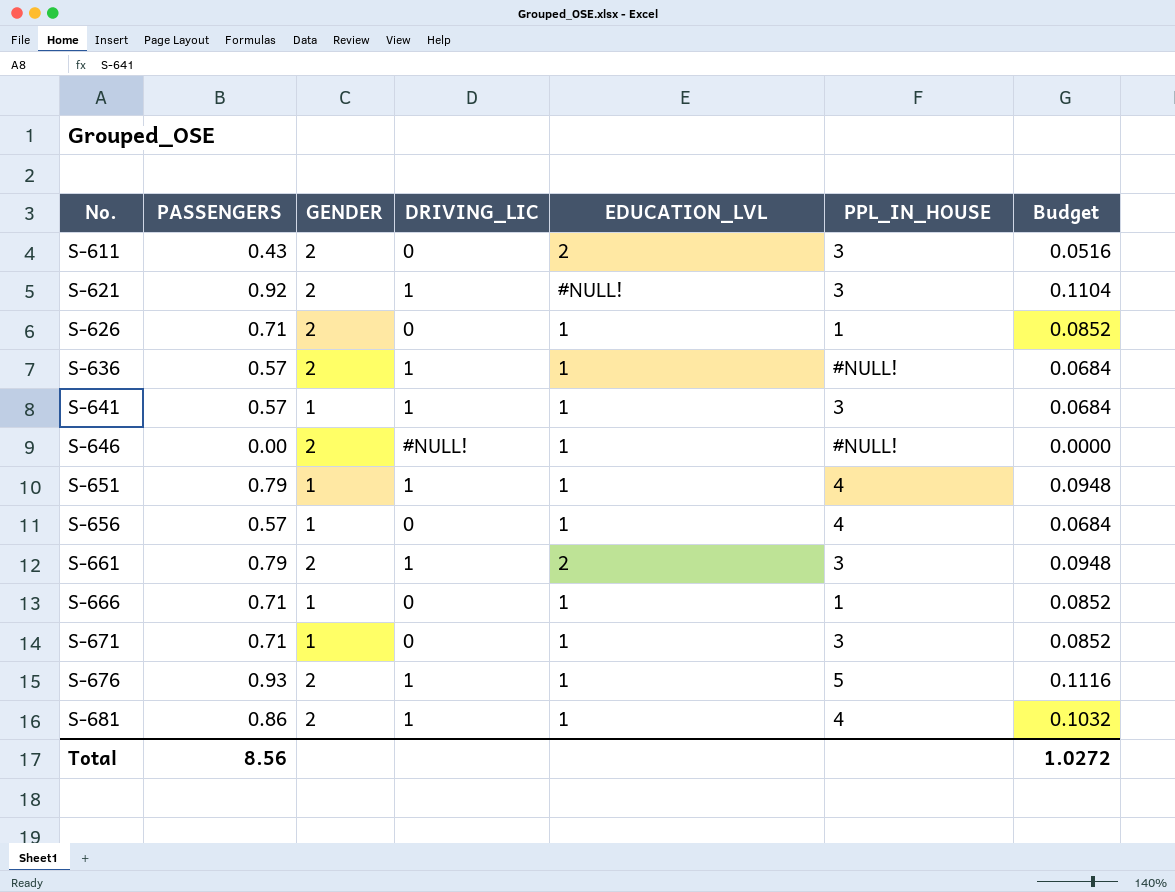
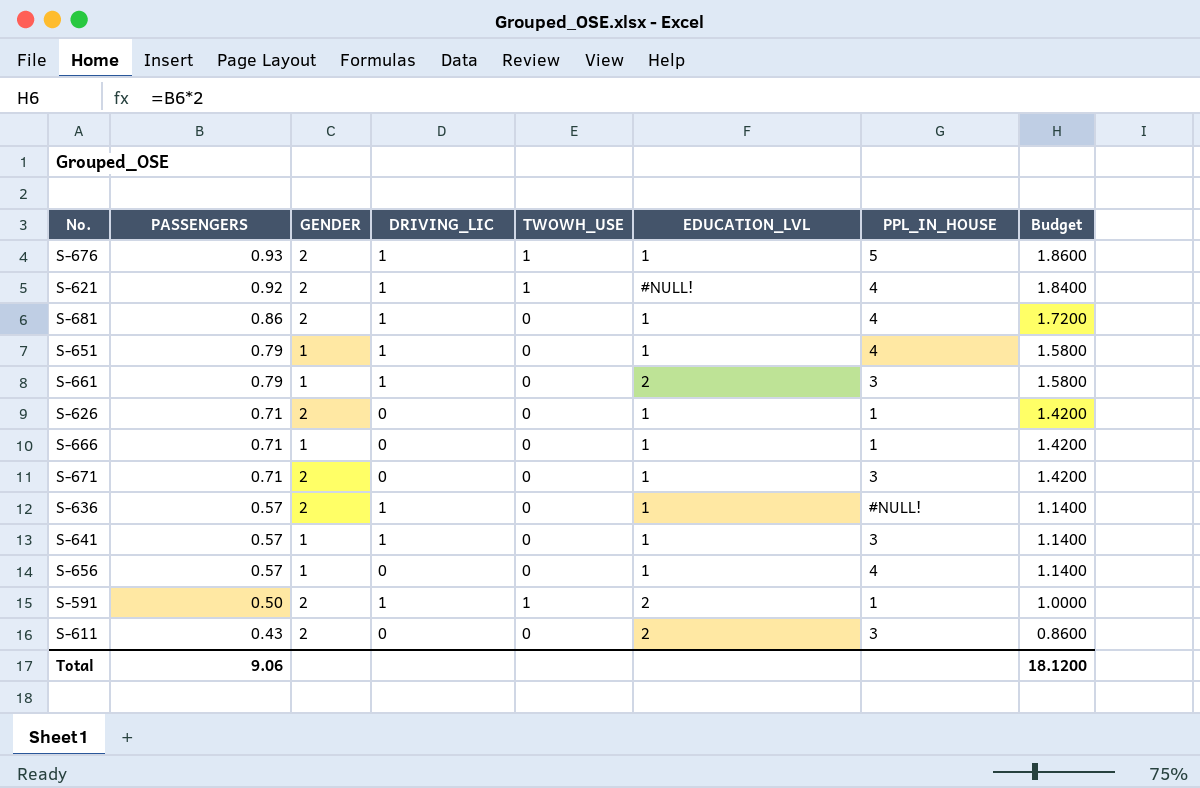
row order: No. ascending -> PASSENGERS descending
column TWOWH_USE | position: none -> 5
column Budget | formula: [PASSENGERS] * 0.12 -> [PASSENGERS] * 2
row S-646: 0.00 | 2 | #NULL! | 1 | #NULL! | 0.0000 -> none
S-621 | PPL_IN_HOUSE: 3 -> 4
S-661 | GENDER: 2 -> 1
S-671 | GENDER: 1 -> 2
row S-591: none -> 0.50 | 2 | 1 | 1 | 2 | 1 | 1.0000
Total | PASSENGERS: 8.56 -> 9.06
Total | Budget: 1.0272 -> 18.1200

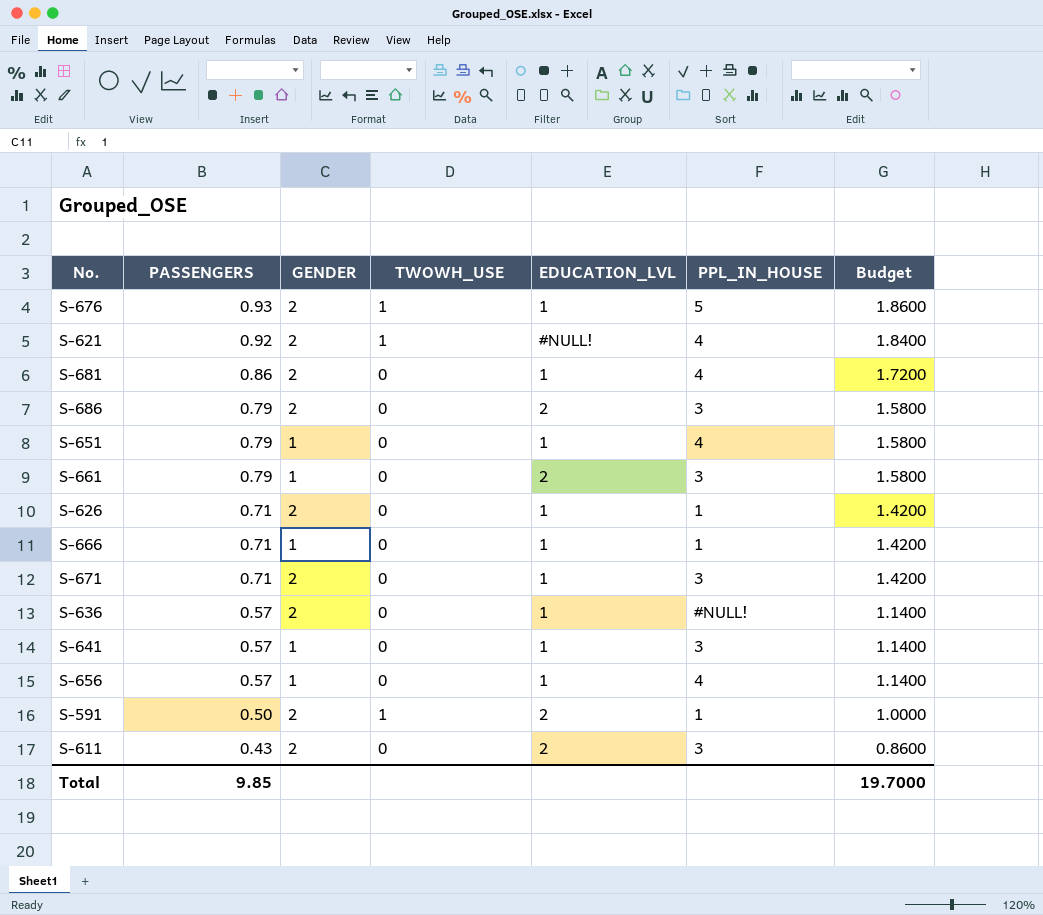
column DRIVING_LIC | position: 4 -> none
row S-686: none -> 0.79 | 2 | 0 | 2 | 3 | 1.5800
Total | PASSENGERS: 9.06 -> 9.85
Total | Budget: 18.1200 -> 19.7000

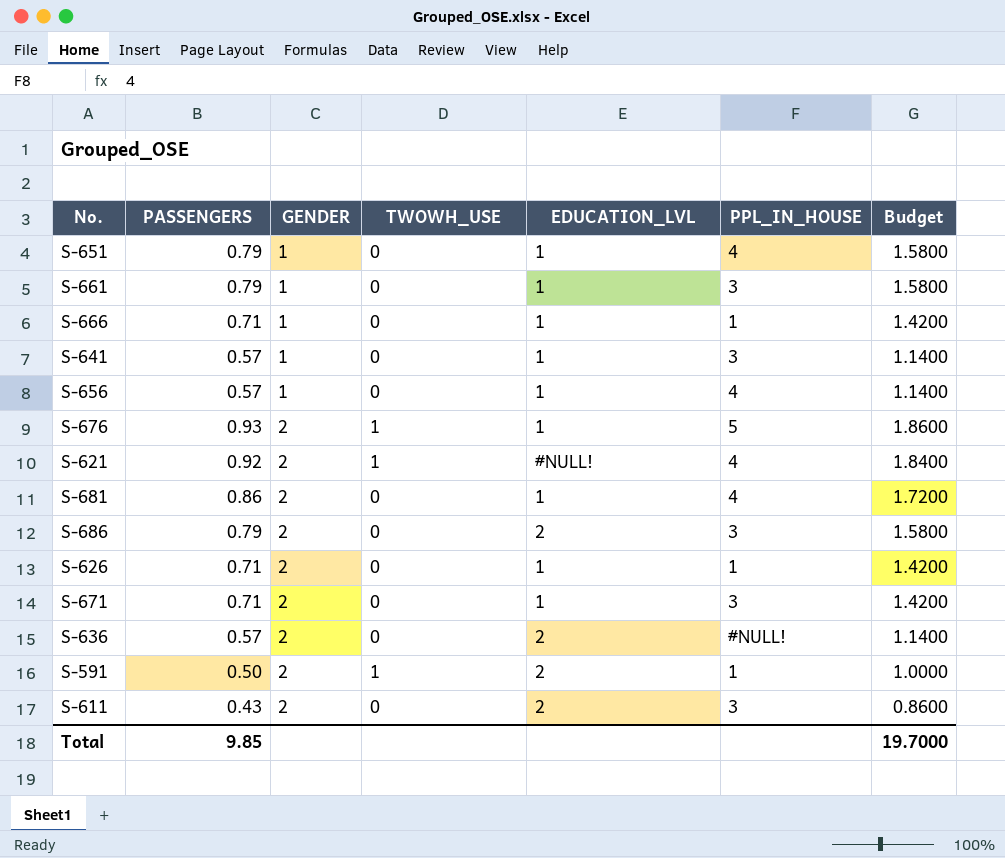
row order: PASSENGERS descending -> GENDER ascending
S-661 | EDUCATION_LVL: 2 -> 1
S-636 | EDUCATION_LVL: 1 -> 2

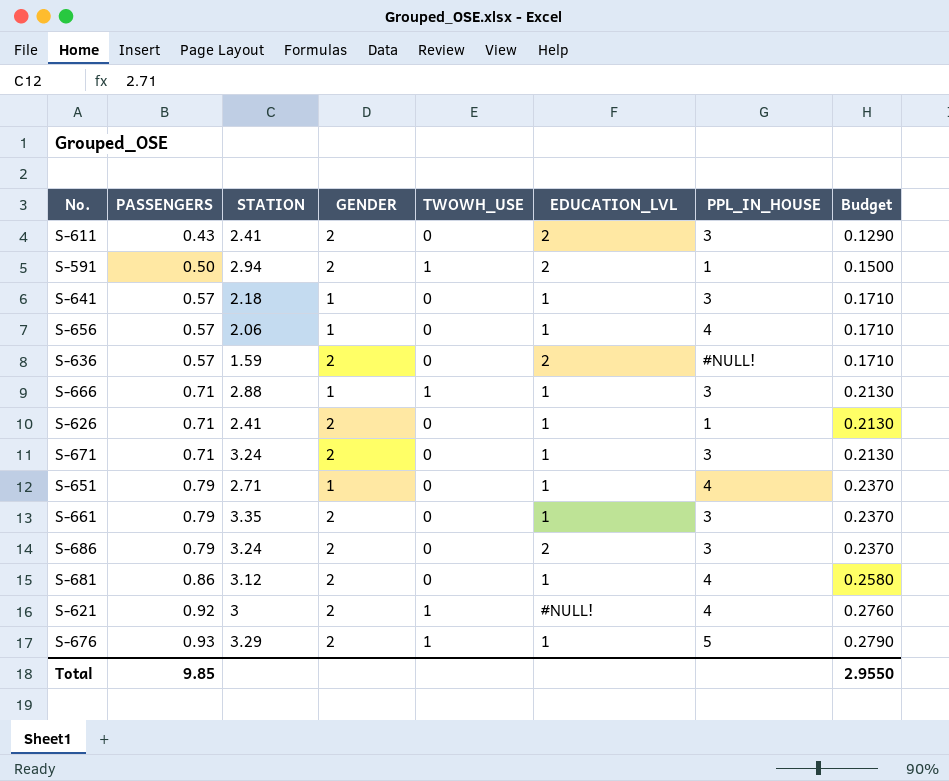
row order: GENDER ascending -> PASSENGERS ascending
column STATION | position: none -> 3
column Budget | formula: [PASSENGERS] * 2 -> [PASSENGERS] * 0.3
S-666 | TWOWH_USE: 0 -> 1
S-666 | PPL_IN_HOUSE: 1 -> 3
S-661 | GENDER: 1 -> 2
Total | Budget: 19.7000 -> 2.9550

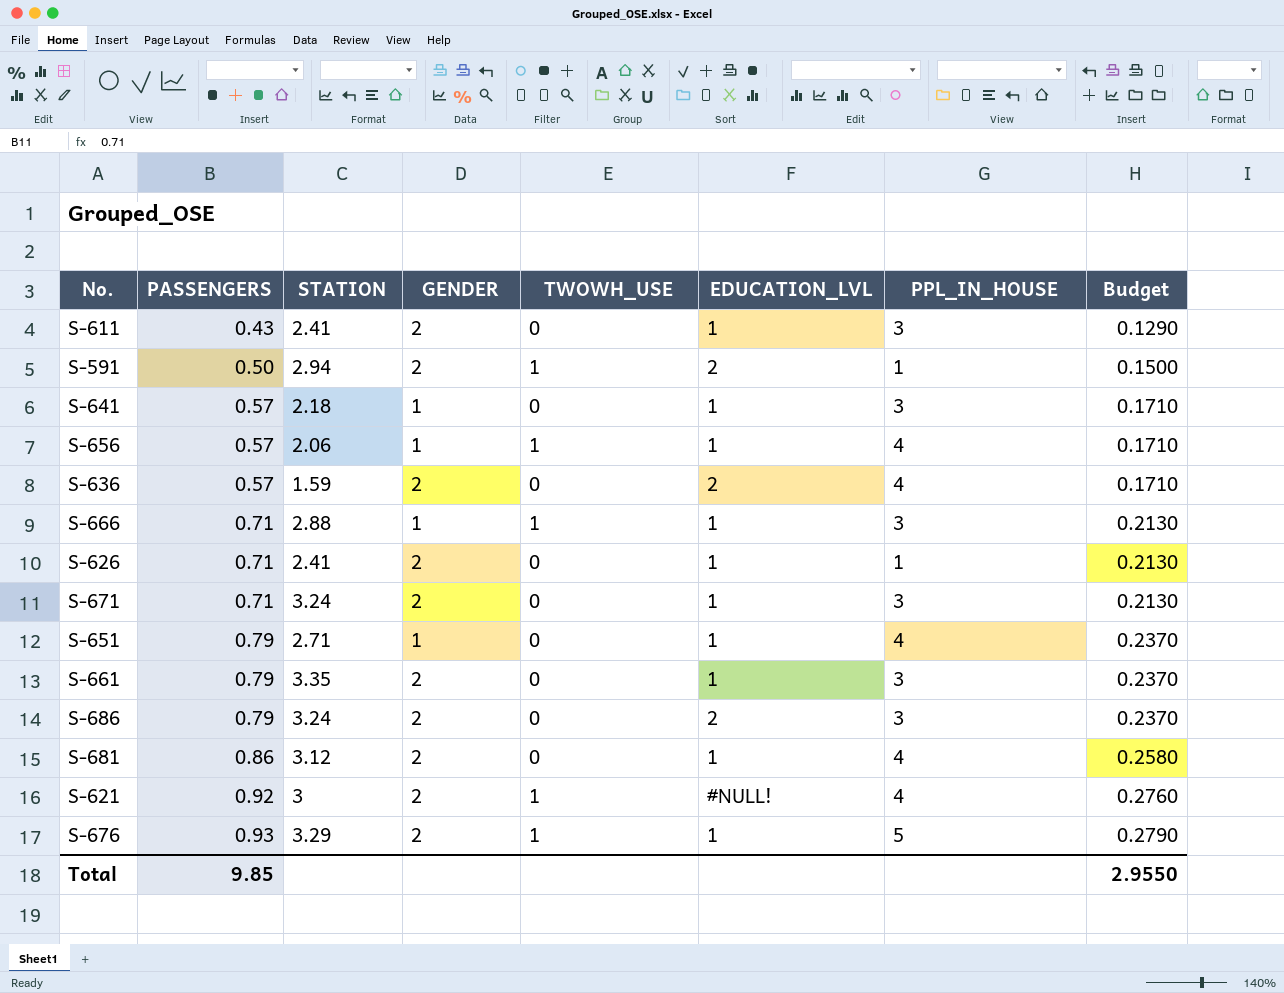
S-611 | EDUCATION_LVL: 2 -> 1
S-656 | TWOWH_USE: 0 -> 1
S-636 | PPL_IN_HOUSE: #NULL! -> 4

